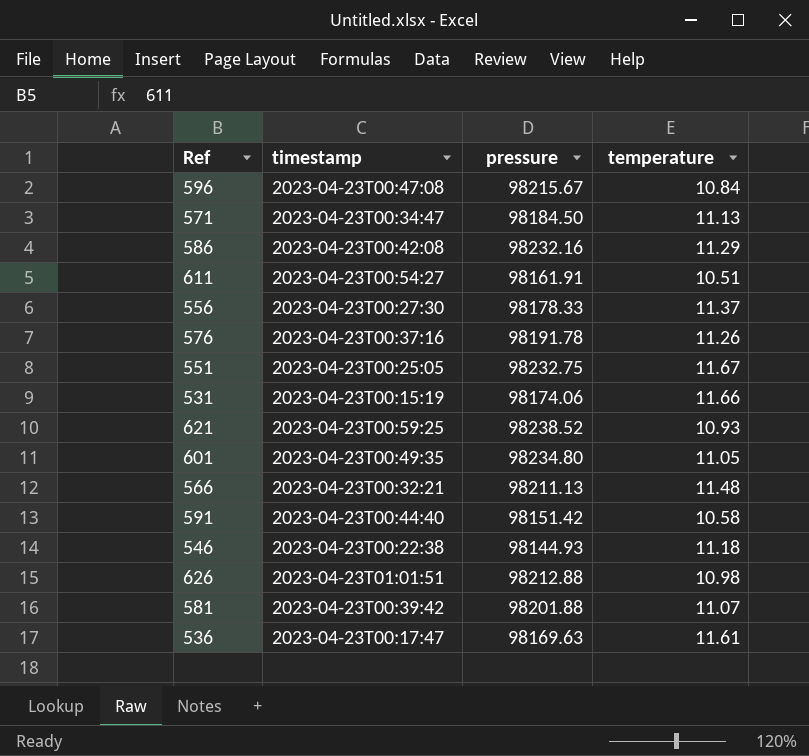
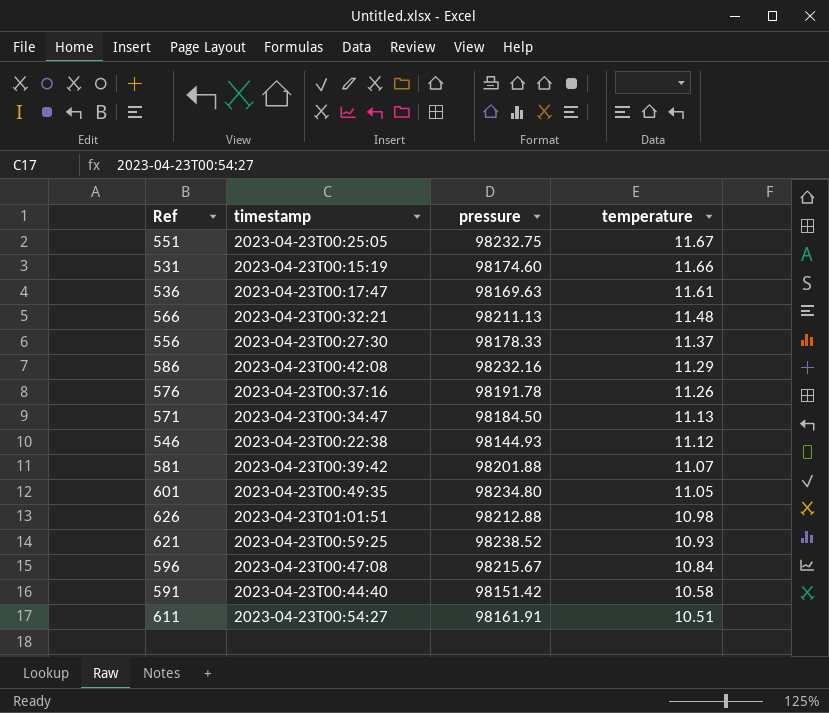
row order: none -> temperature descending
531 | pressure: 98174.06 -> 98174.60
546 | temperature: 11.18 -> 11.12

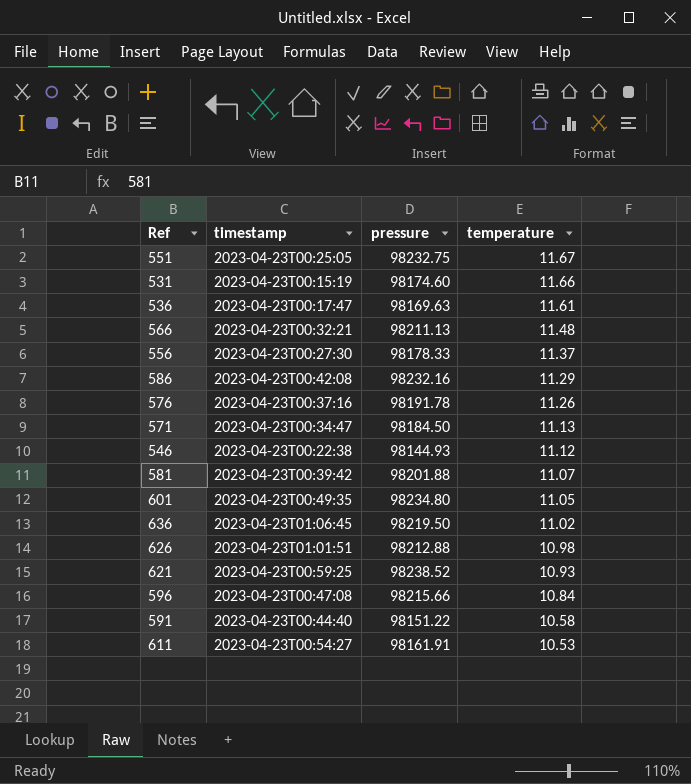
row 636: none -> 2023-04-23T01:06:45 | 98219.50 | 11.02
596 | pressure: 98215.67 -> 98215.66
591 | pressure: 98151.42 -> 98151.22
611 | temperature: 10.51 -> 10.53

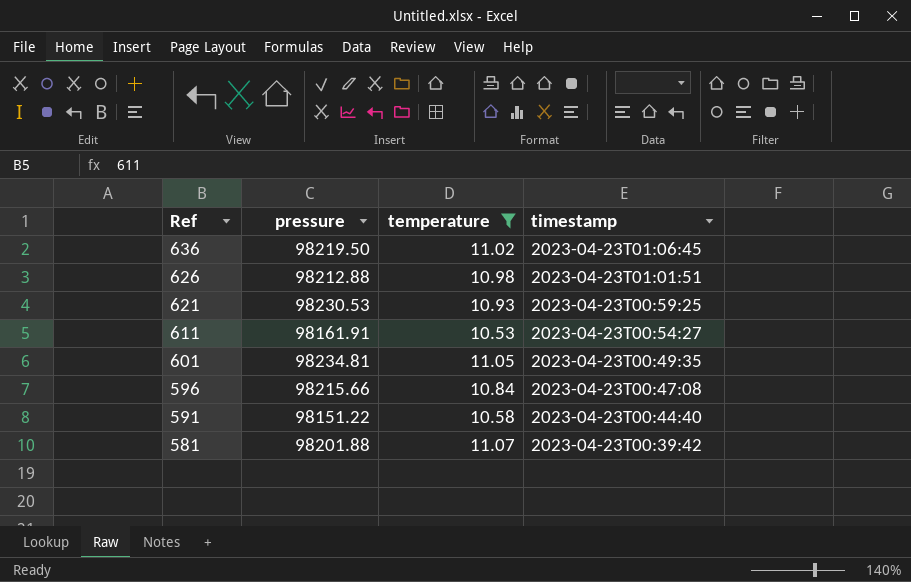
filter: none -> temperature <= 11.07
row order: temperature descending -> Ref descending
column timestamp | position: 2 -> 4
621 | pressure: 98238.52 -> 98230.53
601 | pressure: 98234.80 -> 98234.81

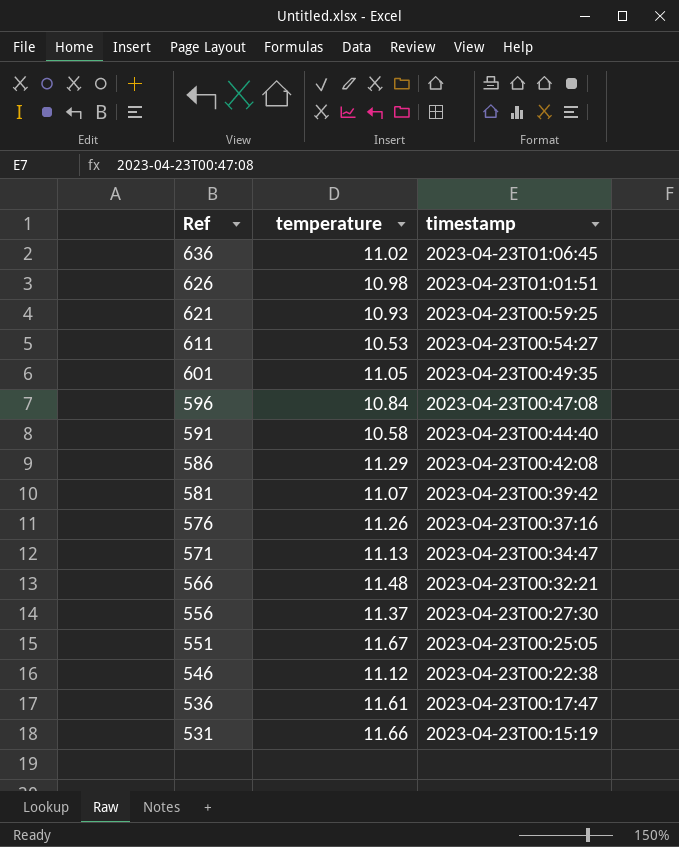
filter: temperature <= 11.07 -> none
column pressure | position: 2 -> none

